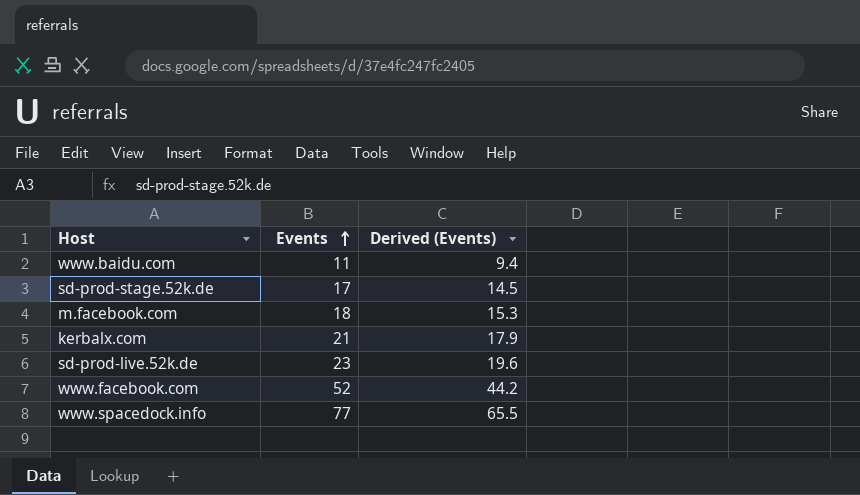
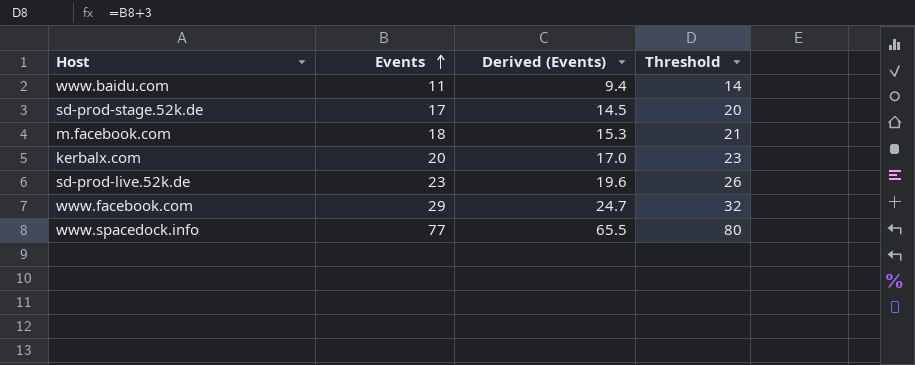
column Threshold | formula: none -> [Events] + 3
kerbalx.com | Events: 21 -> 20
kerbalx.com | Derived (Events): 17.9 -> 17.0
www.facebook.com | Events: 52 -> 29
www.facebook.com | Derived (Events): 44.2 -> 24.7

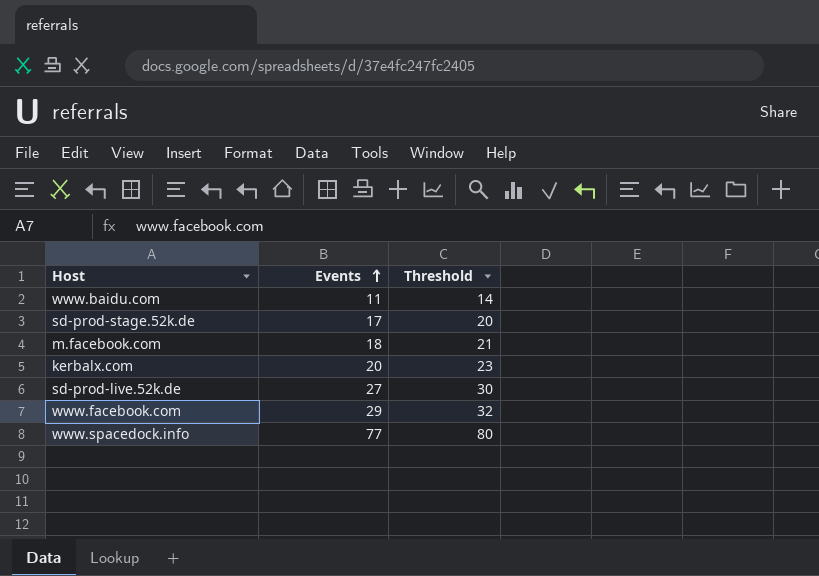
column Derived (Events) | formula: [Events] * 0.85 -> none
sd-prod-live.52k.de | Events: 23 -> 27
sd-prod-live.52k.de | Threshold: 26 -> 30

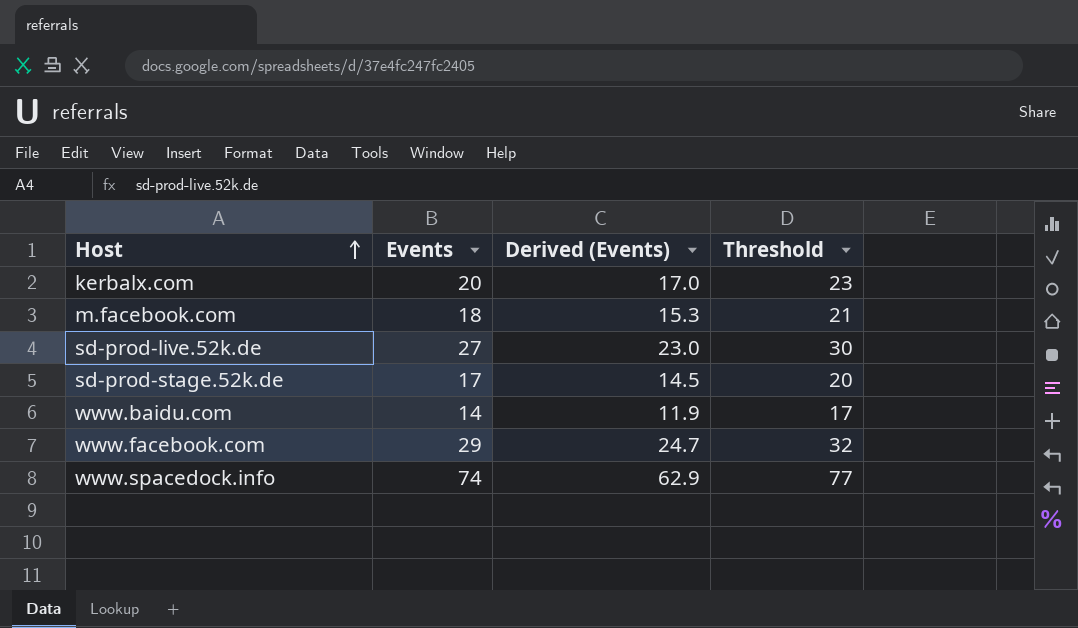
row order: Events ascending -> Host ascending
column Derived (Events) | formula: none -> [Events] * 0.85
www.baidu.com | Events: 11 -> 14
www.baidu.com | Threshold: 14 -> 17
www.spacedock.info | Events: 77 -> 74
www.spacedock.info | Threshold: 80 -> 77

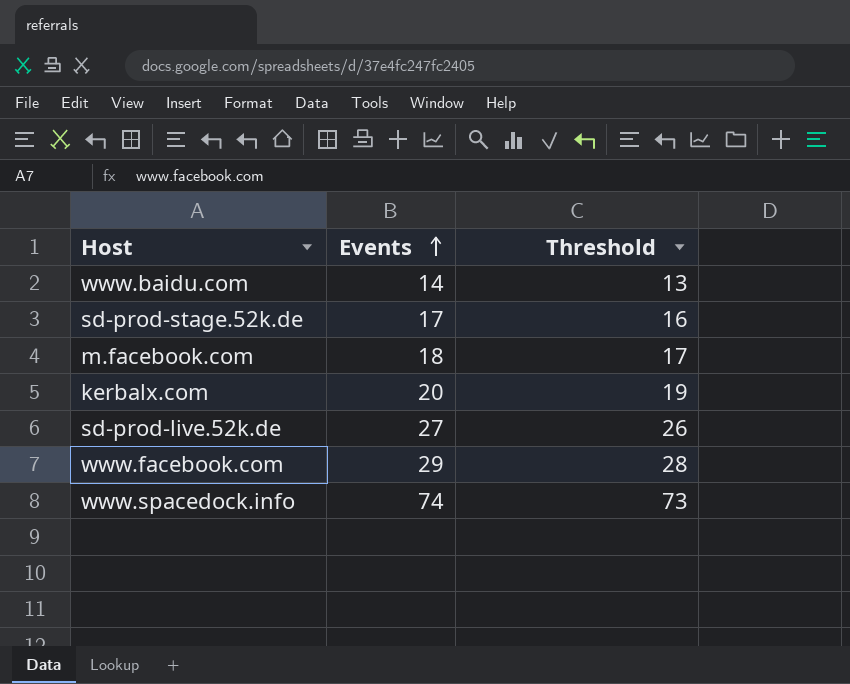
row order: Host ascending -> Events ascending
column Derived (Events) | formula: [Events] * 0.85 -> none
column Threshold | formula: [Events] + 3 -> [Events] - 1

